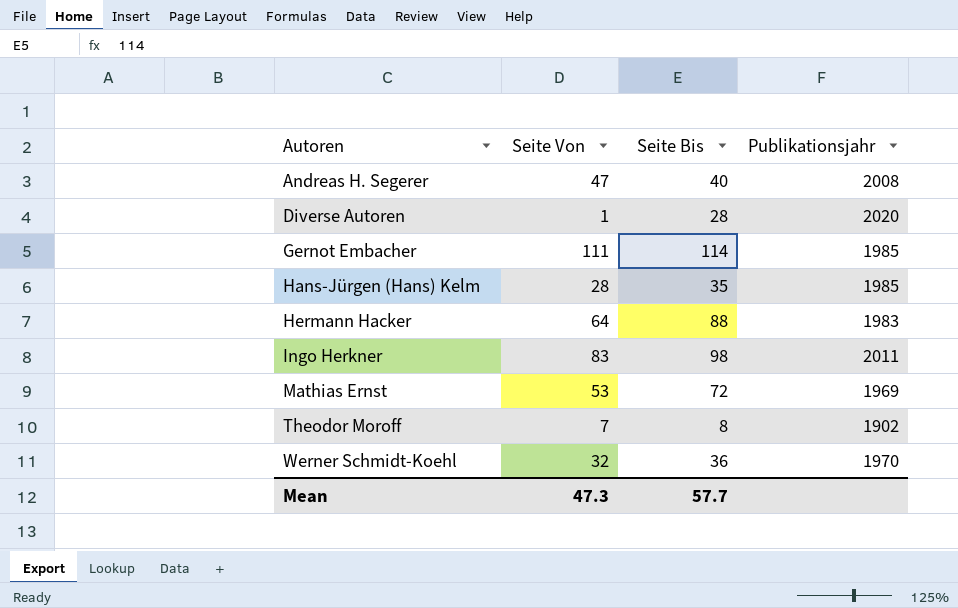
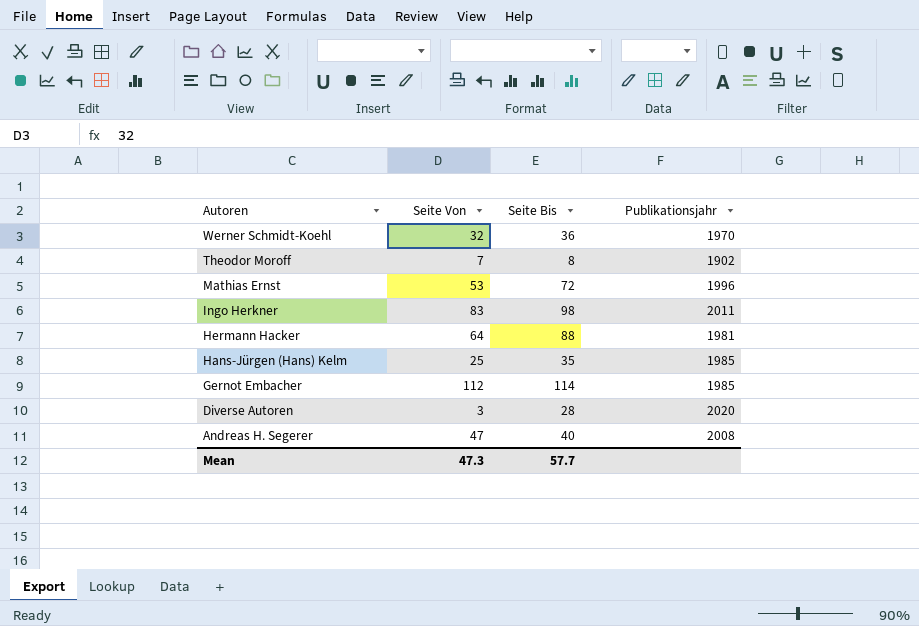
row order: Autoren ascending -> Autoren descending
Mathias Ernst | Publikationsjahr: 1969 -> 1996
Hermann Hacker | Publikationsjahr: 1983 -> 1981
Hans-Jürgen (Hans) Kelm | Seite Von: 28 -> 25
Gernot Embacher | Seite Von: 111 -> 112
Diverse Autoren | Seite Von: 1 -> 3

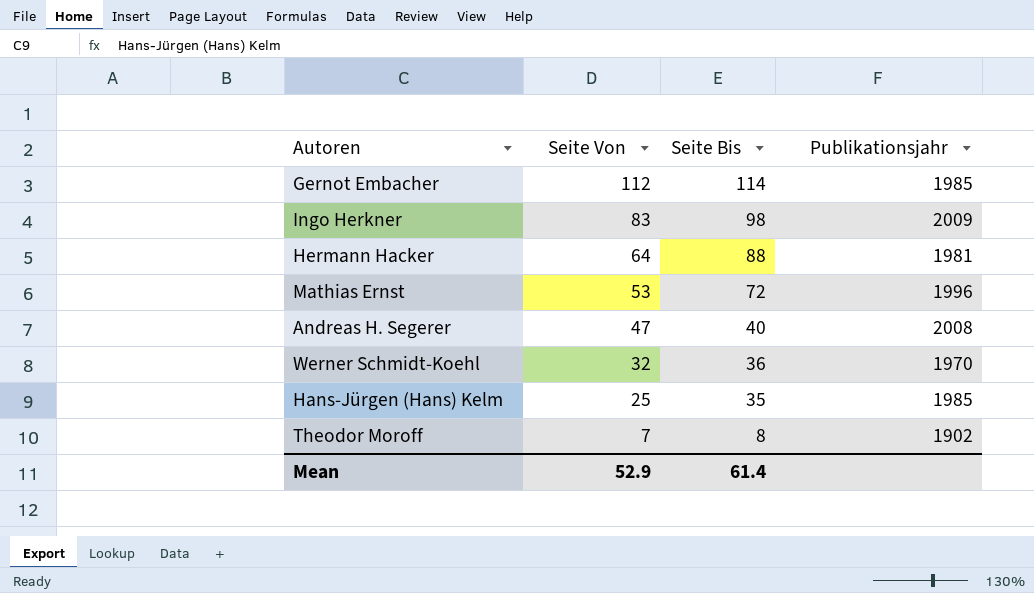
row order: Autoren descending -> Seite Von descending
row Diverse Autoren: 3 | 28 | 2020 -> none
Ingo Herkner | Publikationsjahr: 2011 -> 2009
Mean | Seite Von: 47.3 -> 52.9
Mean | Seite Bis: 57.7 -> 61.4

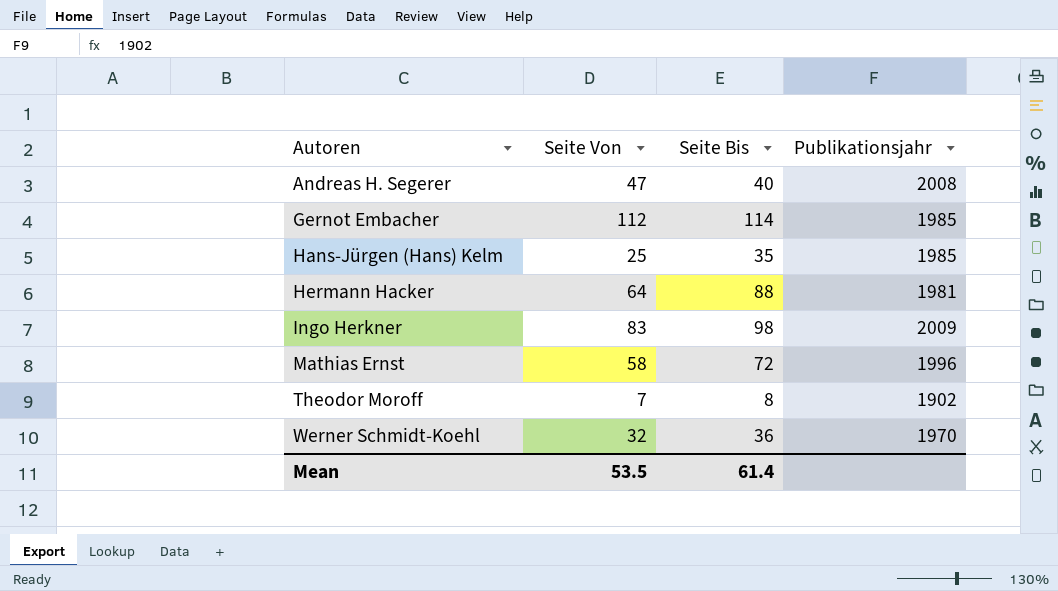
row order: Seite Von descending -> Autoren ascending
Mathias Ernst | Seite Von: 53 -> 58
Mean | Seite Von: 52.9 -> 53.5

